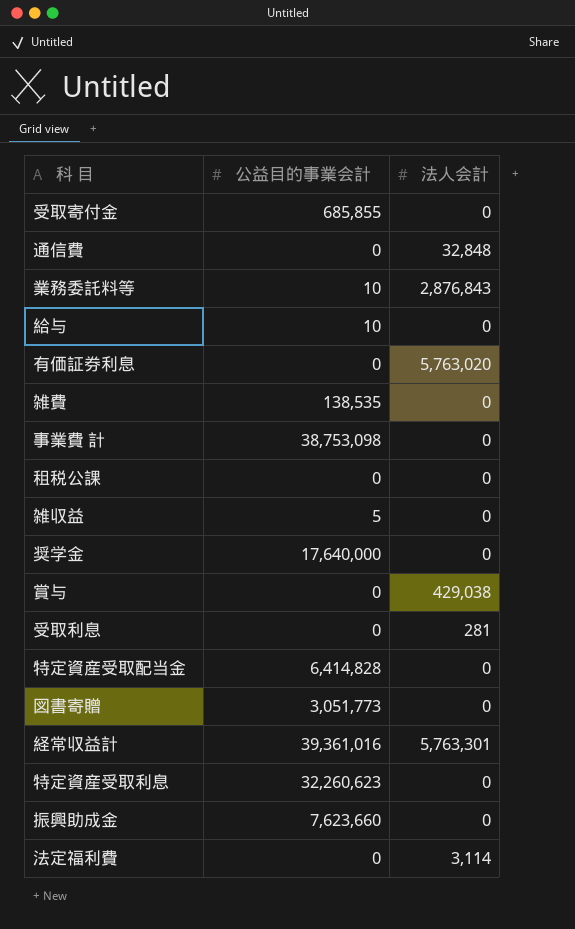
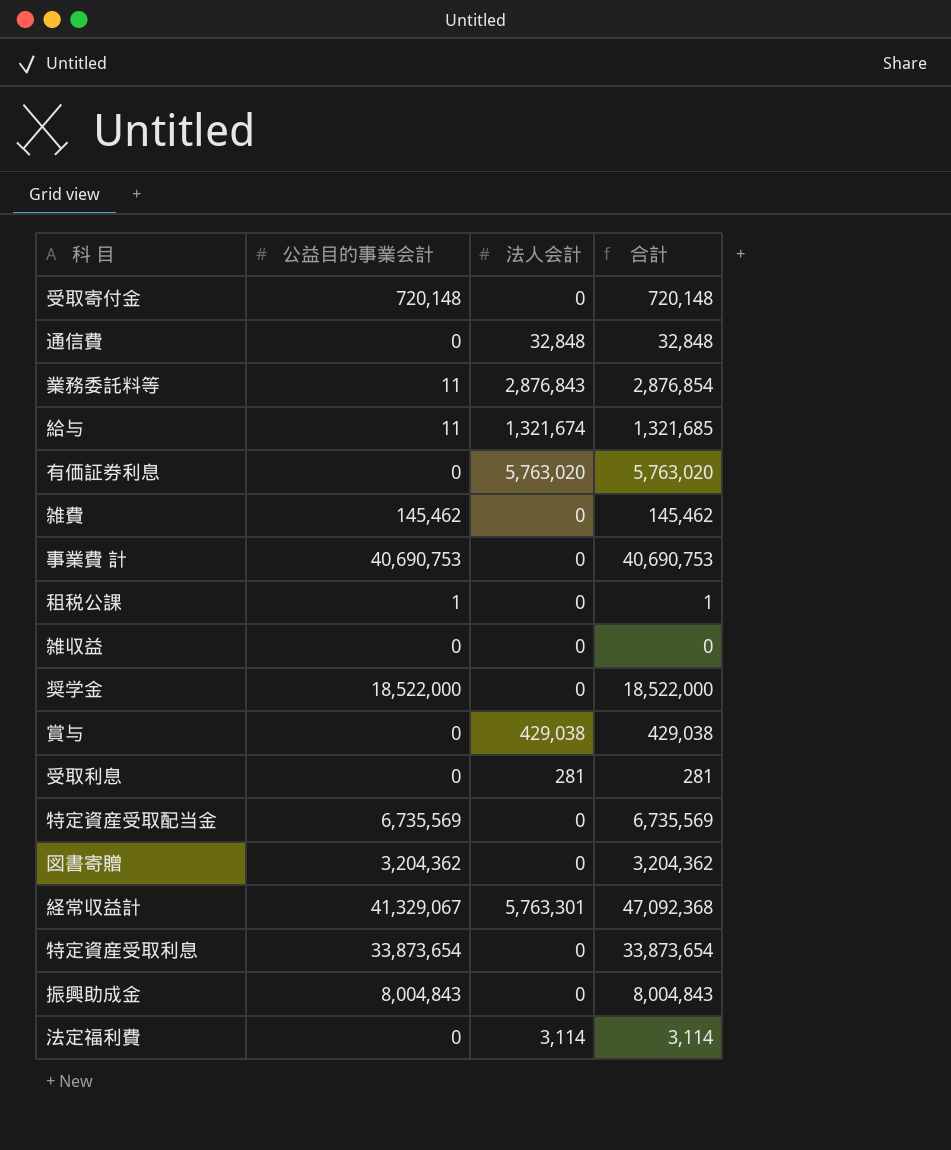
column 合計 | formula: none -> [公益目的事業会計] + [法人会計]
受取寄付金 | 公益目的事業会計: 685,855 -> 720,148
業務委託料等 | 公益目的事業会計: 10 -> 11
給与 | 公益目的事業会計: 10 -> 11
給与 | 法人会計: 0 -> 1,321,674
雑費 | 公益目的事業会計: 138,535 -> 145,462
事業費 計 | 公益目的事業会計: 38,753,098 -> 40,690,753
租税公課 | 公益目的事業会計: 0 -> 1
雑収益 | 公益目的事業会計: 5 -> 0
奨学金 | 公益目的事業会計: 17,640,000 -> 18,522,000
特定資産受取配当金 | 公益目的事業会計: 6,414,828 -> 6,735,569
図書寄贈 | 公益目的事業会計: 3,051,773 -> 3,204,362
経常収益計 | 公益目的事業会計: 39,361,016 -> 41,329,067
特定資産受取利息 | 公益目的事業会計: 32,260,623 -> 33,873,654
振興助成金 | 公益目的事業会計: 7,623,660 -> 8,004,843

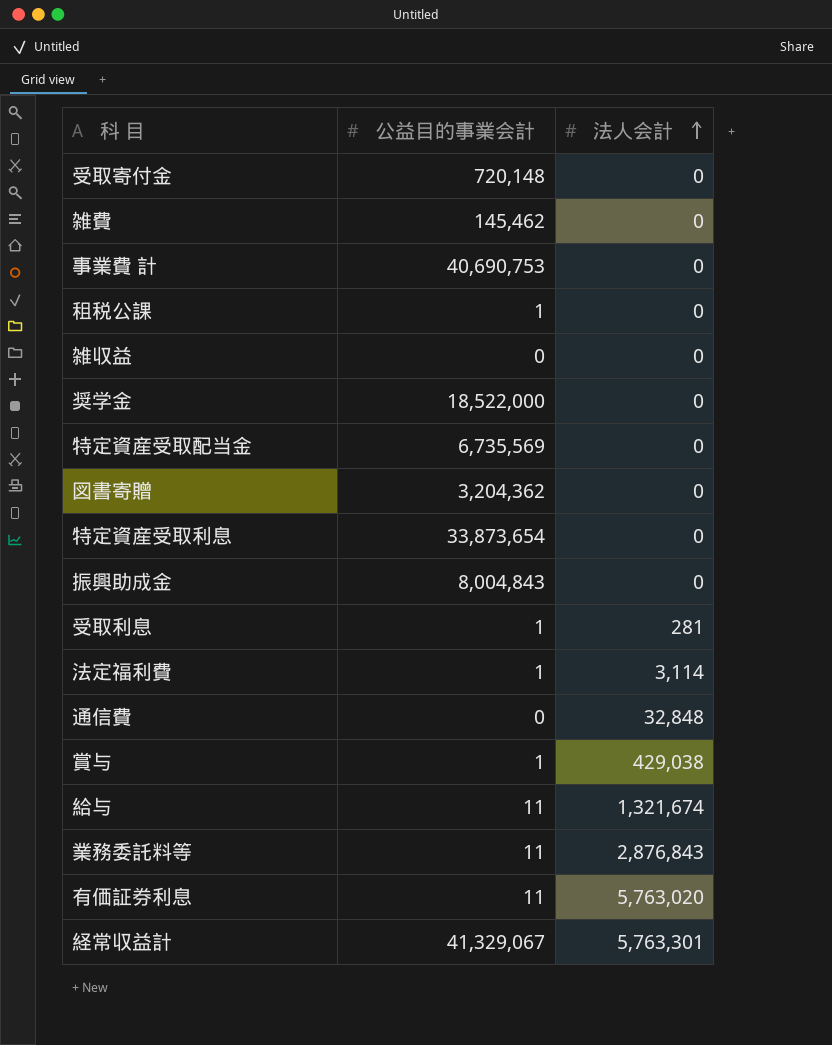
row order: none -> 法人会計 ascending
column 合計 | formula: [公益目的事業会計] + [法人会計] -> none
受取利息 | 公益目的事業会計: 0 -> 1
法定福利費 | 公益目的事業会計: 0 -> 1
賞与 | 公益目的事業会計: 0 -> 1
有価証券利息 | 公益目的事業会計: 0 -> 11

